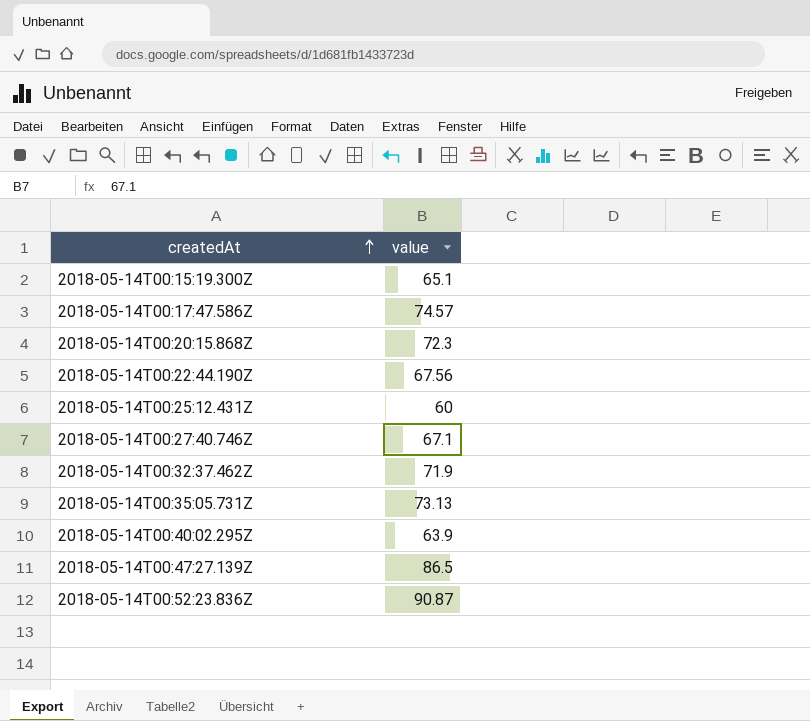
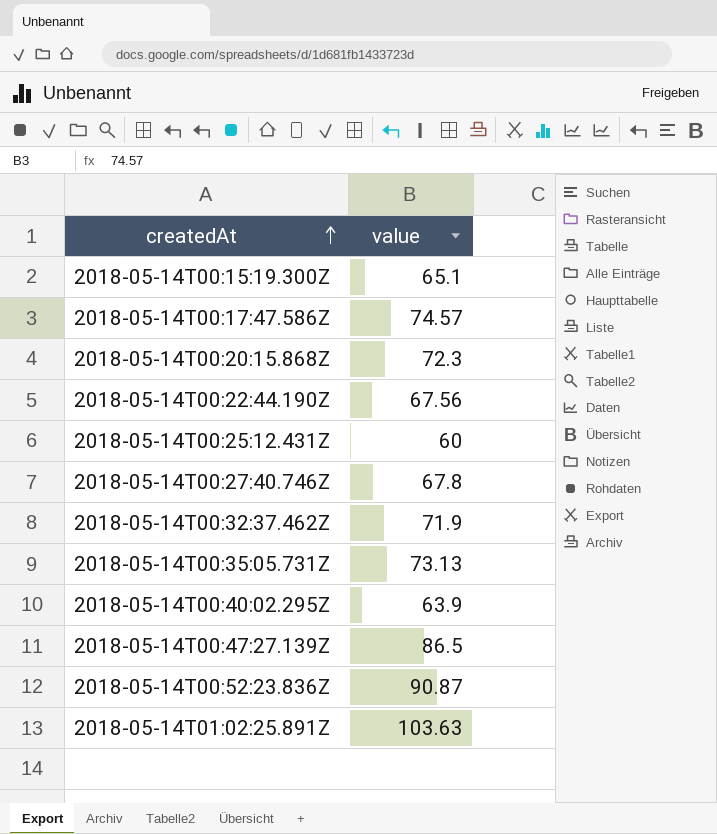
2018-05-14T00:27:40.746Z | value: 67.1 -> 67.8
row 2018-05-14T01:02:25.891Z: none -> 103.63

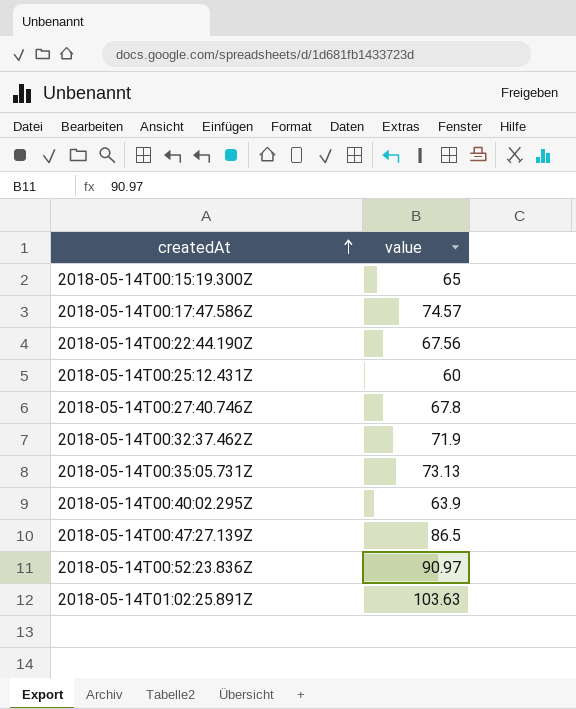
row 2018-05-14T00:20:15.868Z: 72.3 -> none
2018-05-14T00:15:19.300Z | value: 65.1 -> 65
2018-05-14T00:52:23.836Z | value: 90.87 -> 90.97

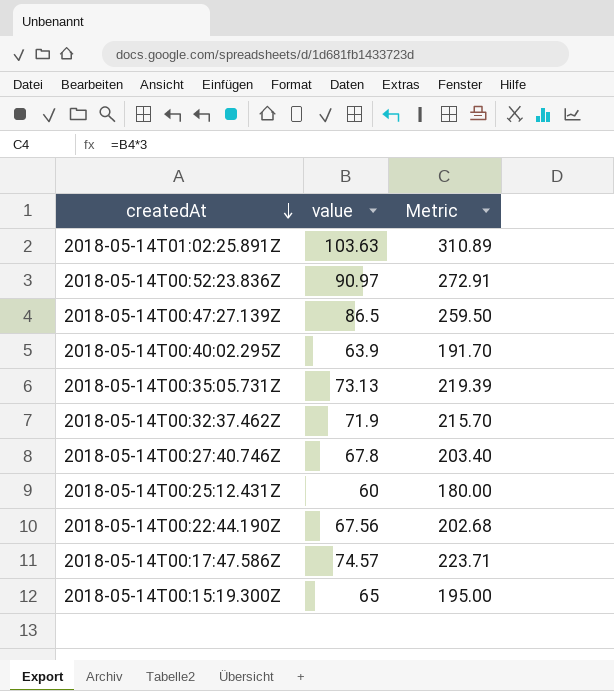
row order: createdAt ascending -> createdAt descending
column Metric | formula: none -> [value] * 3

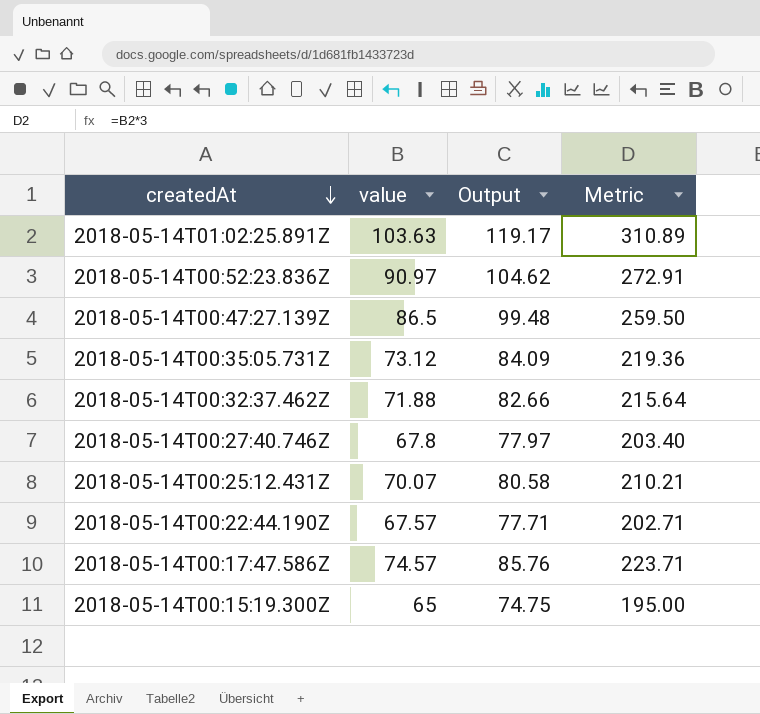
column Output | formula: none -> [value] * 1.15
row 2018-05-14T00:40:02.295Z: 63.9 | 191.70 -> none
2018-05-14T00:35:05.731Z | value: 73.13 -> 73.12
2018-05-14T00:35:05.731Z | Metric: 219.39 -> 219.36
2018-05-14T00:32:37.462Z | value: 71.9 -> 71.88
2018-05-14T00:32:37.462Z | Metric: 215.70 -> 215.64
2018-05-14T00:25:12.431Z | value: 60 -> 70.07
2018-05-14T00:25:12.431Z | Metric: 180.00 -> 210.21
2018-05-14T00:22:44.190Z | value: 67.56 -> 67.57
2018-05-14T00:22:44.190Z | Metric: 202.68 -> 202.71

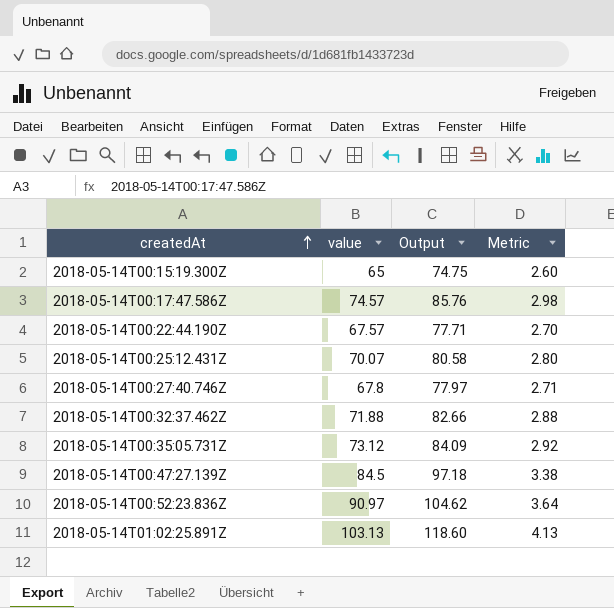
row order: createdAt descending -> createdAt ascending
column Metric | formula: [value] * 3 -> [value] * 0.04
2018-05-14T00:47:27.139Z | value: 86.5 -> 84.5
2018-05-14T00:47:27.139Z | Output: 99.48 -> 97.18
2018-05-14T01:02:25.891Z | value: 103.63 -> 103.13
2018-05-14T01:02:25.891Z | Output: 119.17 -> 118.60

